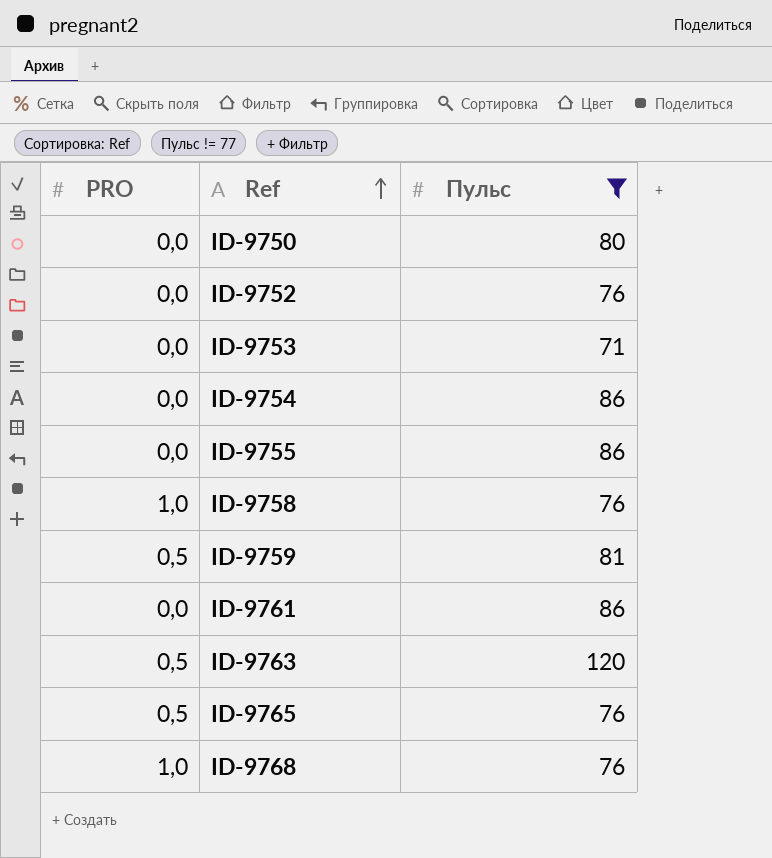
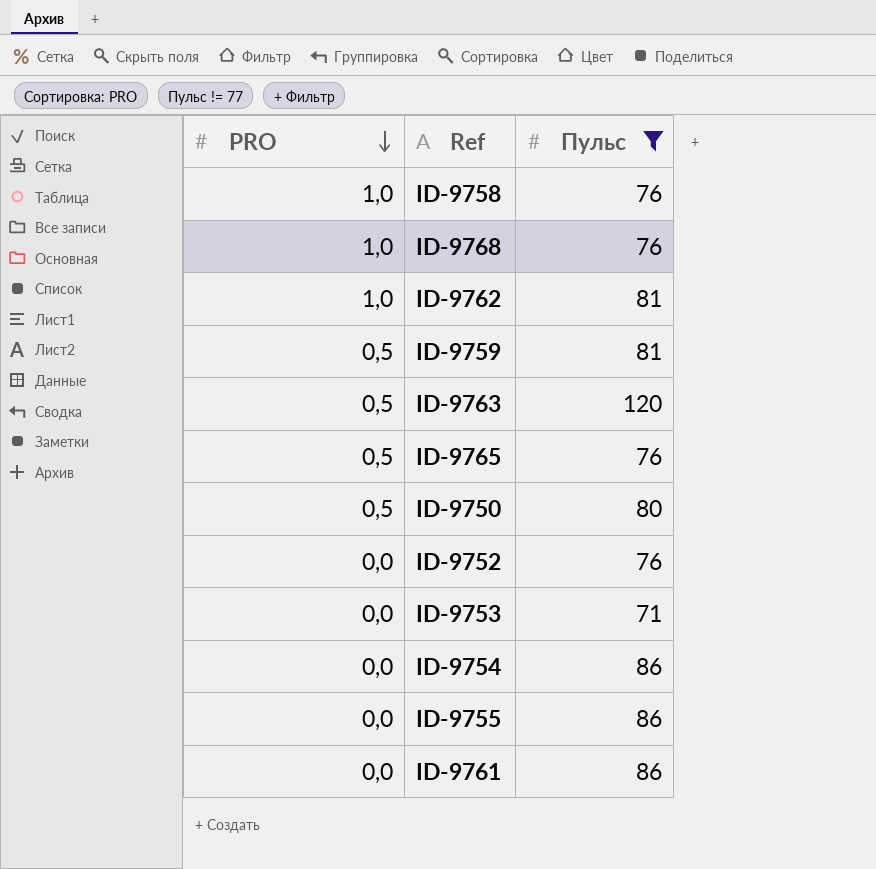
row order: Ref ascending -> PRO descending
row ID-9762: none -> 1,0 | 81
ID-9750 | PRO: 0,0 -> 0,5

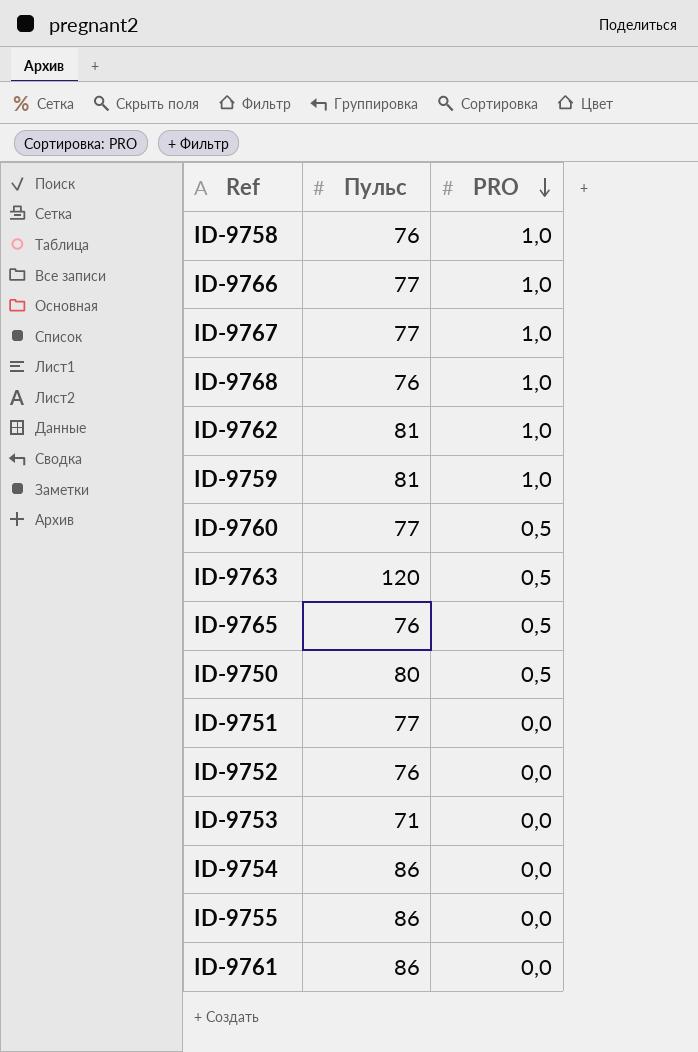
filter: Пульс != 77 -> none
column PRO | position: 1 -> 3
ID-9759 | PRO: 0,5 -> 1,0

